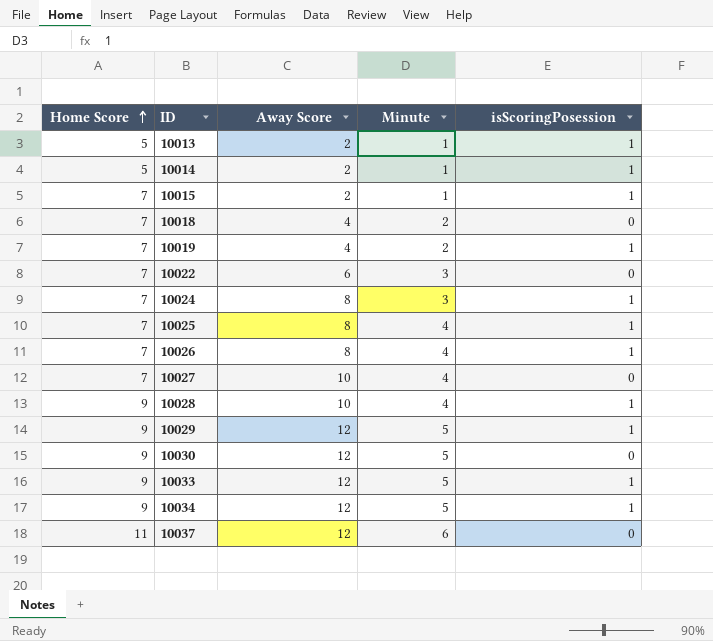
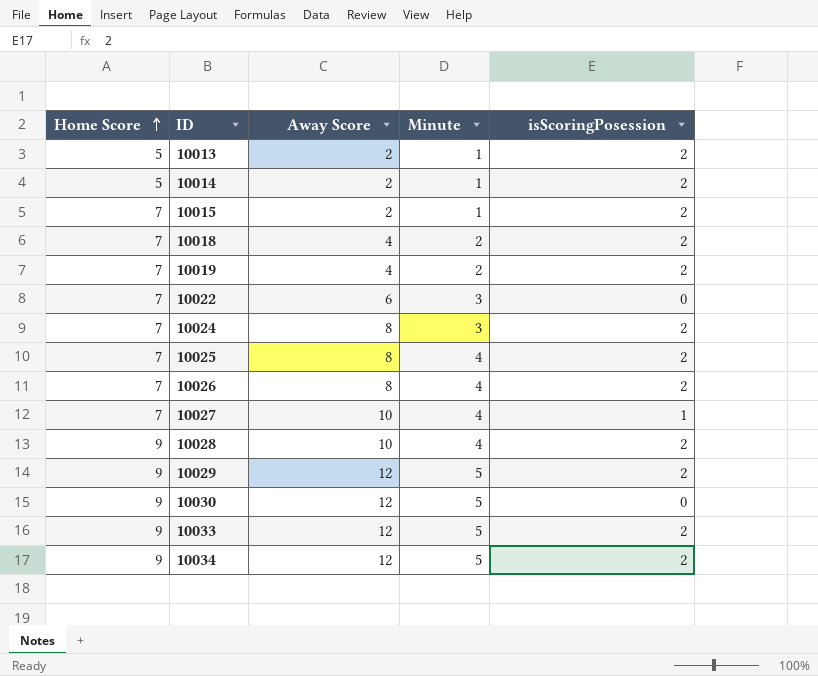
row 10037: 11 | 12 | 6 | 0 -> none
10013 | isScoringPosession: 1 -> 2
10014 | isScoringPosession: 1 -> 2
10015 | isScoringPosession: 1 -> 2
10018 | isScoringPosession: 0 -> 2
10019 | isScoringPosession: 1 -> 2
10024 | isScoringPosession: 1 -> 2
10025 | isScoringPosession: 1 -> 2
10026 | isScoringPosession: 1 -> 2
10027 | isScoringPosession: 0 -> 1
10028 | isScoringPosession: 1 -> 2
10029 | isScoringPosession: 1 -> 2
10033 | isScoringPosession: 1 -> 2
10034 | isScoringPosession: 1 -> 2

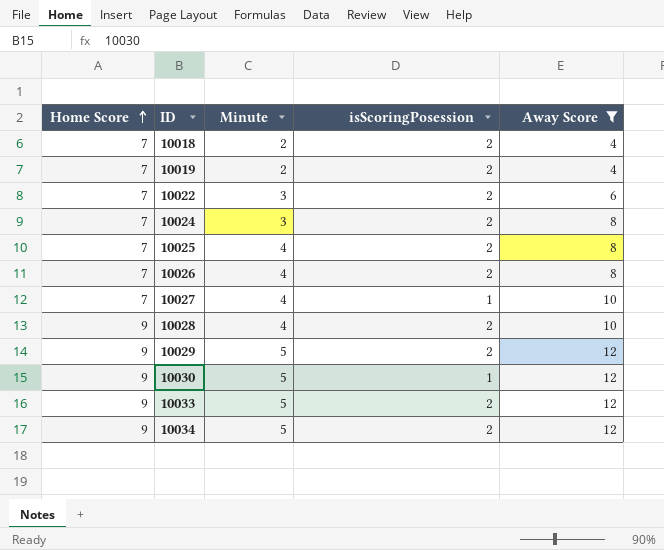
filter: none -> Away Score != 2
column Away Score | position: 3 -> 5
10022 | isScoringPosession: 0 -> 2
10030 | isScoringPosession: 0 -> 1

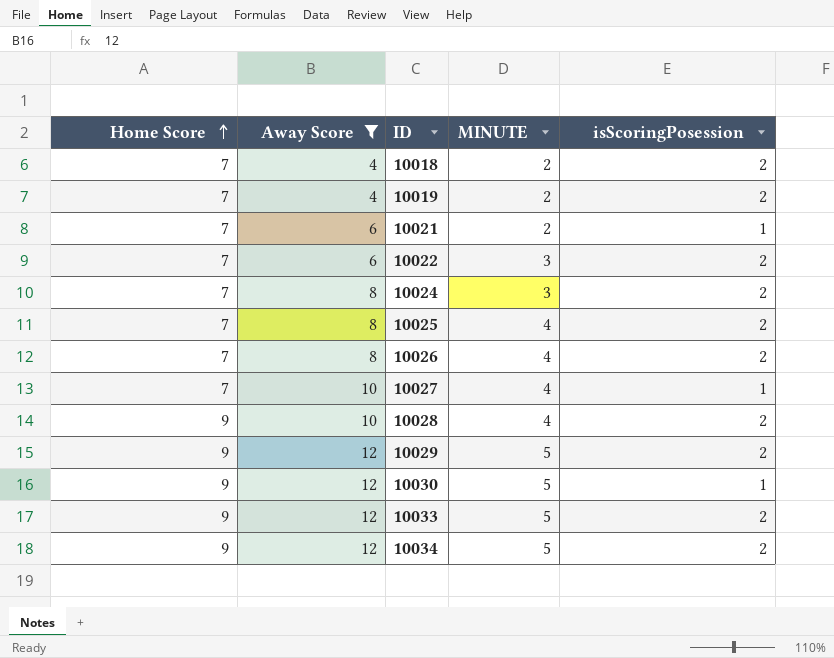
column Away Score | position: 5 -> 2
column name: Minute -> MINUTE
row 10021: none -> 7 | 6 | 2 | 1

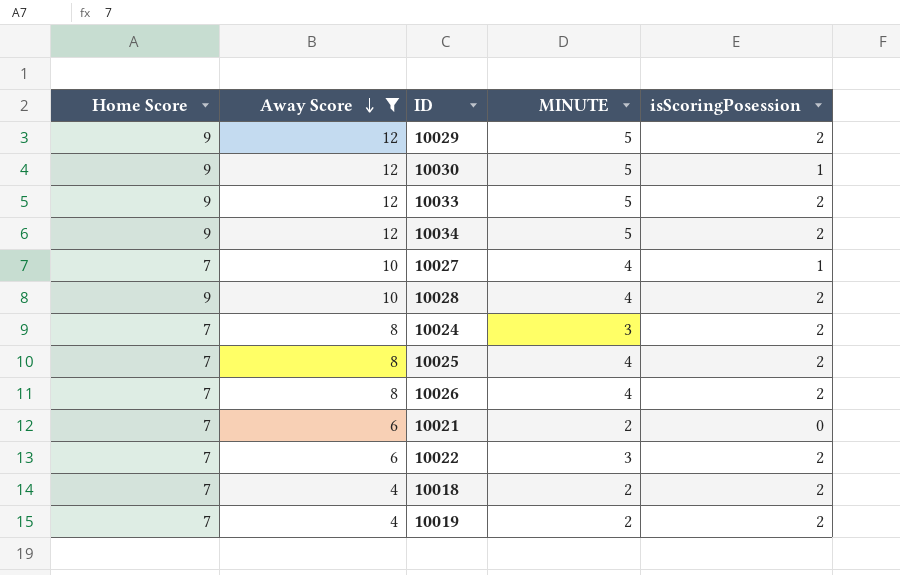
row order: Home Score ascending -> Away Score descending
10021 | isScoringPosession: 1 -> 0

